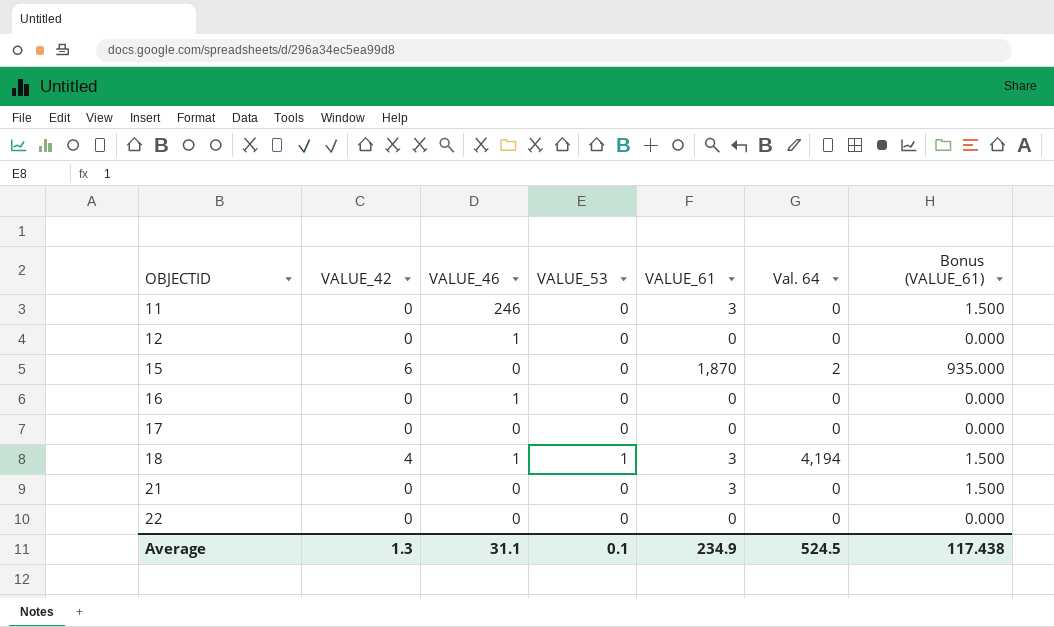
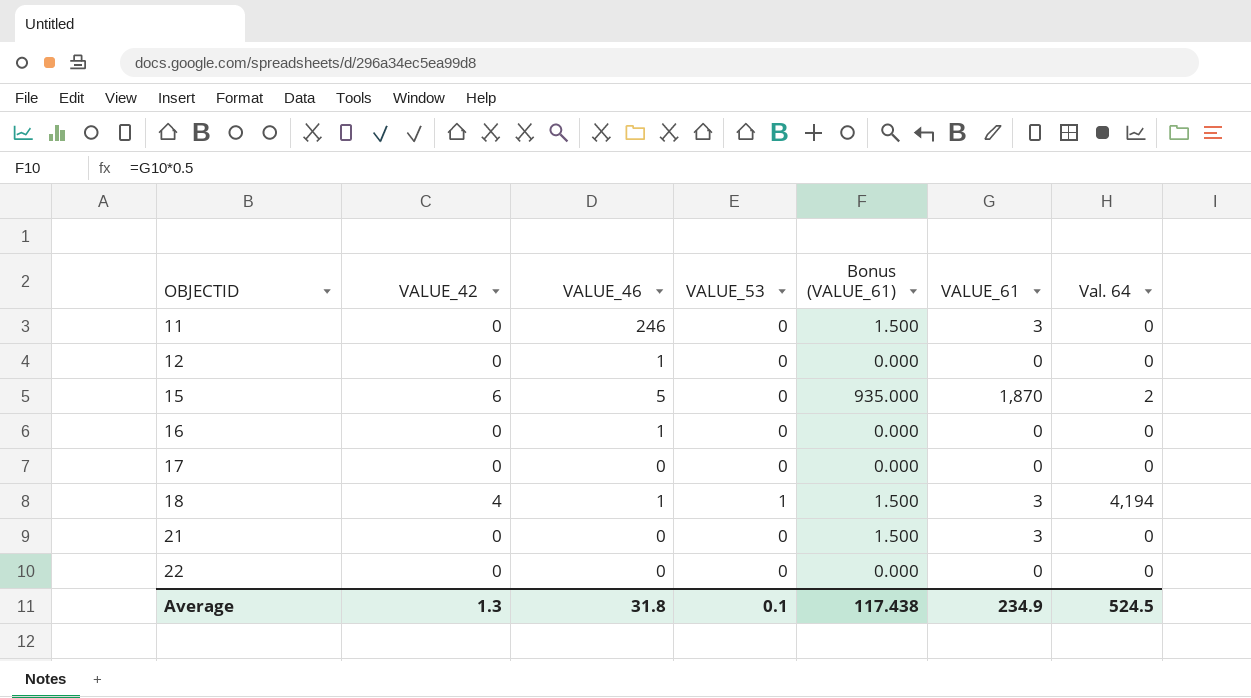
column Bonus (VALUE_61) | position: 7 -> 5
15 | VALUE_46: 0 -> 5
Average | VALUE_46: 31.1 -> 31.8

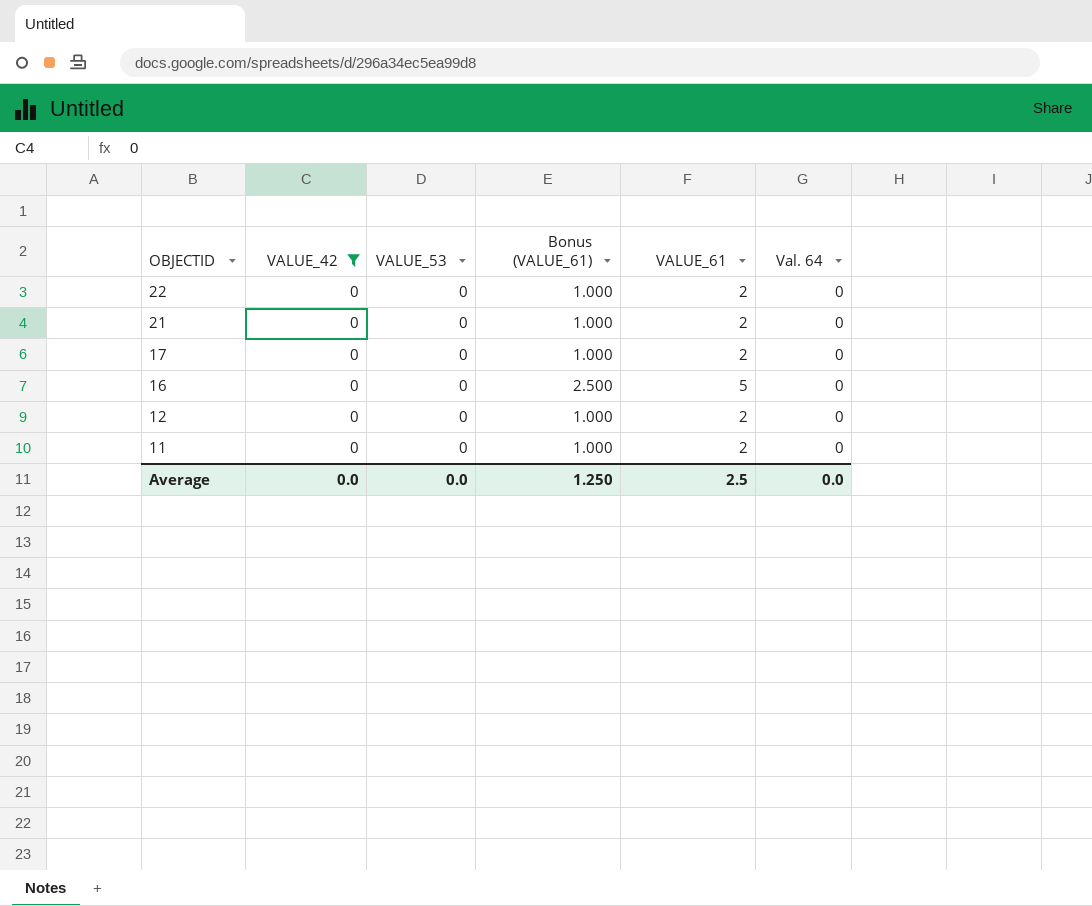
filter: none -> VALUE_42 = 0
row order: OBJECTID ascending -> OBJECTID descending
column VALUE_46 | position: 3 -> none
22 | Bonus (VALUE_61): 0.000 -> 1.000
22 | VALUE_61: 0 -> 2
21 | Bonus (VALUE_61): 1.500 -> 1.000
21 | VALUE_61: 3 -> 2
17 | Bonus (VALUE_61): 0.000 -> 1.000
17 | VALUE_61: 0 -> 2
16 | Bonus (VALUE_61): 0.000 -> 2.500
16 | VALUE_61: 0 -> 5
12 | Bonus (VALUE_61): 0.000 -> 1.000
12 | VALUE_61: 0 -> 2
11 | Bonus (VALUE_61): 1.500 -> 1.000
11 | VALUE_61: 3 -> 2
Average | VALUE_42: 1.3 -> 0.0
Average | VALUE_53: 0.1 -> 0.0
Average | Bonus (VALUE_61): 117.438 -> 1.250
Average | VALUE_61: 234.9 -> 2.5
Average | Val. 64: 524.5 -> 0.0

